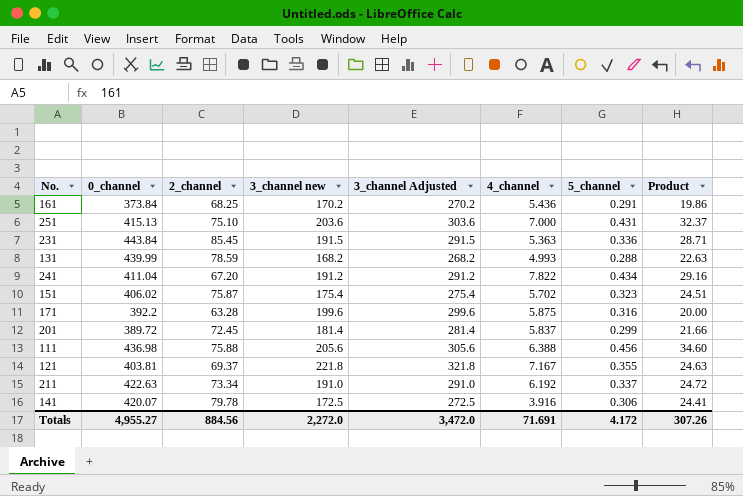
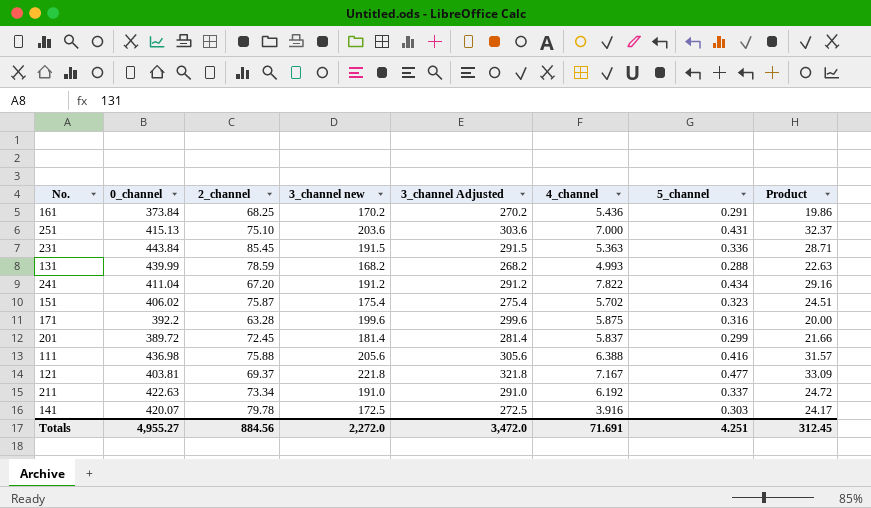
111 | 5_channel: 0.456 -> 0.416
111 | Product: 34.60 -> 31.57
121 | 5_channel: 0.355 -> 0.477
121 | Product: 24.63 -> 33.09
141 | 5_channel: 0.306 -> 0.303
141 | Product: 24.41 -> 24.17
Totals | 5_channel: 4.172 -> 4.251
Totals | Product: 307.26 -> 312.45

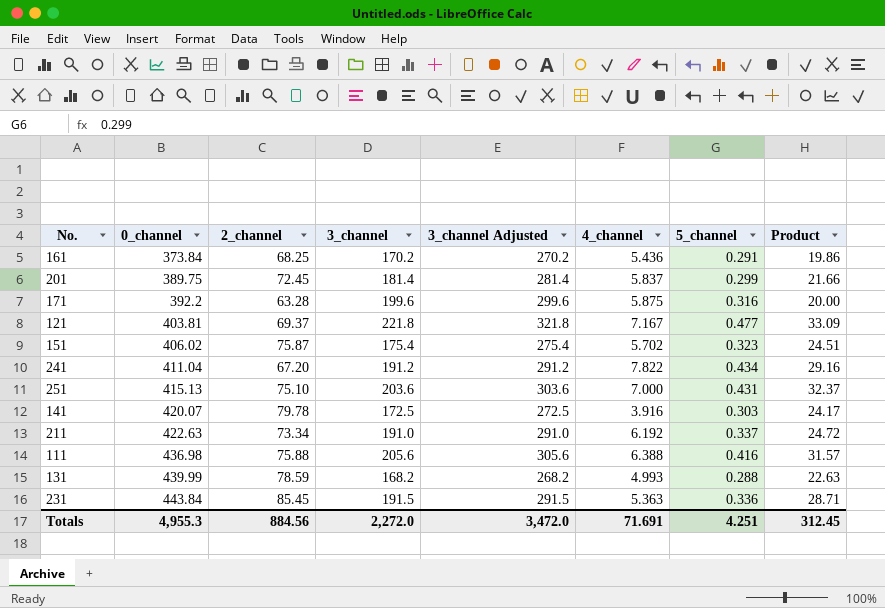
row order: none -> 0_channel ascending
column name: 3_channel new -> 3_channel
201 | 0_channel: 389.72 -> 389.75
Totals | 0_channel: 4,955.27 -> 4,955.3

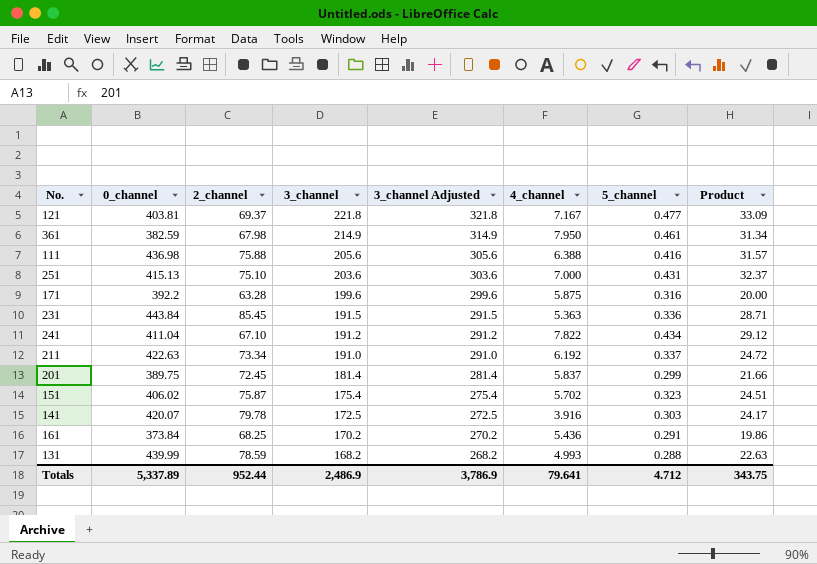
row order: 0_channel ascending -> 3_channel descending
row 361: none -> 382.59 | 67.98 | 214.9 | 314.9 | 7.950 | 0.461 | 31.34
241 | 2_channel: 67.20 -> 67.10
241 | Product: 29.16 -> 29.12
Totals | 0_channel: 4,955.3 -> 5,337.89
Totals | 2_channel: 884.56 -> 952.44
Totals | 3_channel: 2,272.0 -> 2,486.9
Totals | 3_channel Adjusted: 3,472.0 -> 3,786.9
Totals | 4_channel: 71.691 -> 79.641
Totals | 5_channel: 4.251 -> 4.712
Totals | Product: 312.45 -> 343.75

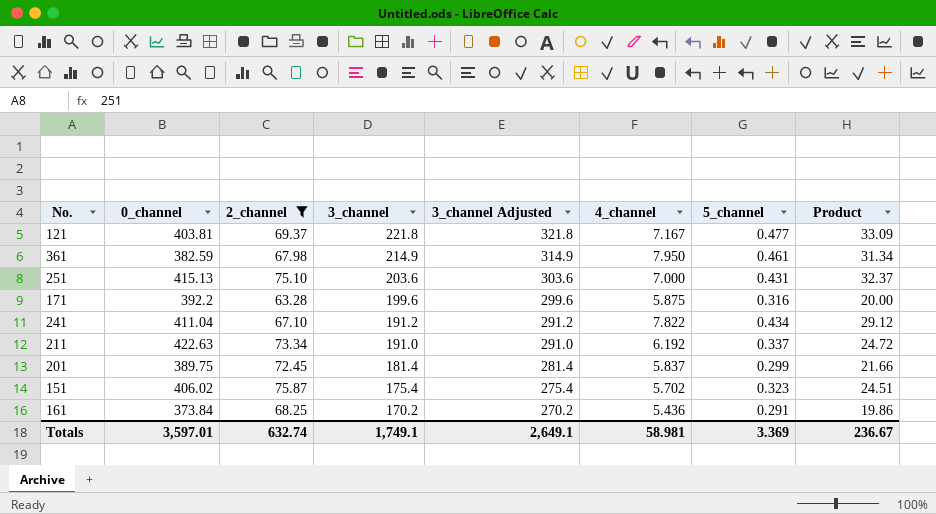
filter: none -> 2_channel <= 75.87
Totals | 0_channel: 5,337.89 -> 3,597.01
Totals | 2_channel: 952.44 -> 632.74
Totals | 3_channel: 2,486.9 -> 1,749.1
Totals | 3_channel Adjusted: 3,786.9 -> 2,649.1
Totals | 4_channel: 79.641 -> 58.981
Totals | 5_channel: 4.712 -> 3.369
Totals | Product: 343.75 -> 236.67

